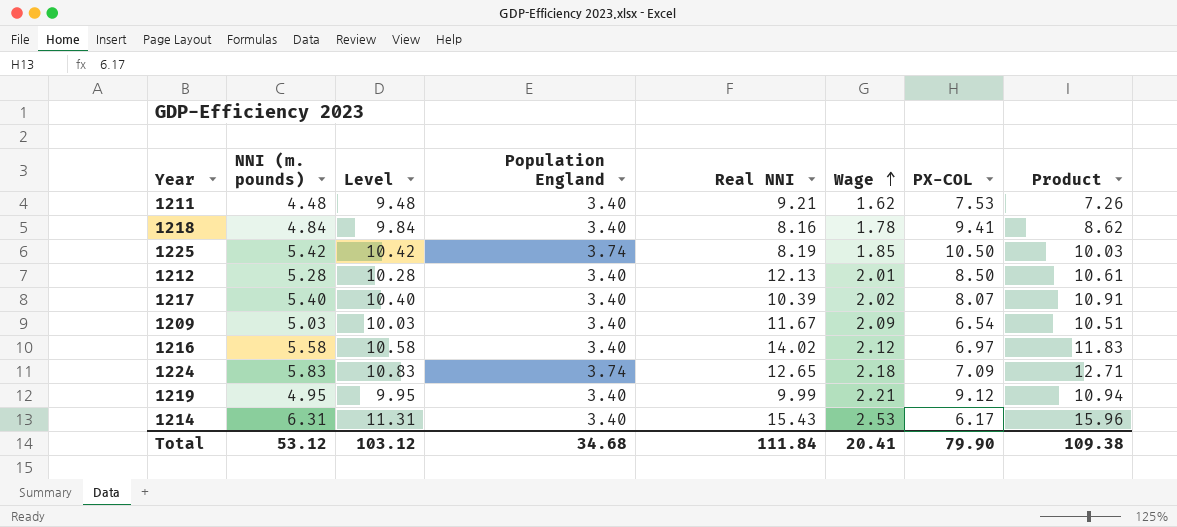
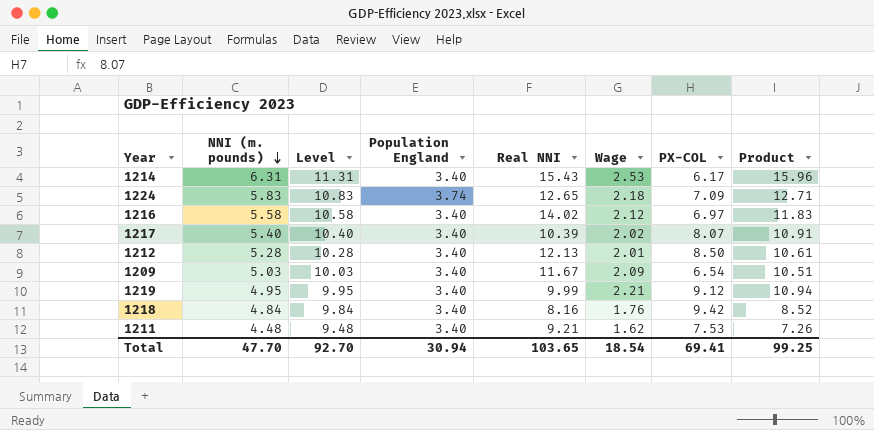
row order: Wage ascending -> NNI (m. pounds) descending
row 1225: 5.42 | 10.42 | 3.74 | 8.19 | 1.85 | 10.50 | 10.03 -> none
1218 | Wage: 1.78 -> 1.76
1218 | PX-COL: 9.41 -> 9.42
1218 | Product: 8.62 -> 8.52
Total | NNI (m. pounds): 53.12 -> 47.70
Total | Level: 103.12 -> 92.70
Total | Population England: 34.68 -> 30.94
Total | Real NNI: 111.84 -> 103.65
Total | Wage: 20.41 -> 18.54
Total | PX-COL: 79.90 -> 69.41
Total | Product: 109.38 -> 99.25

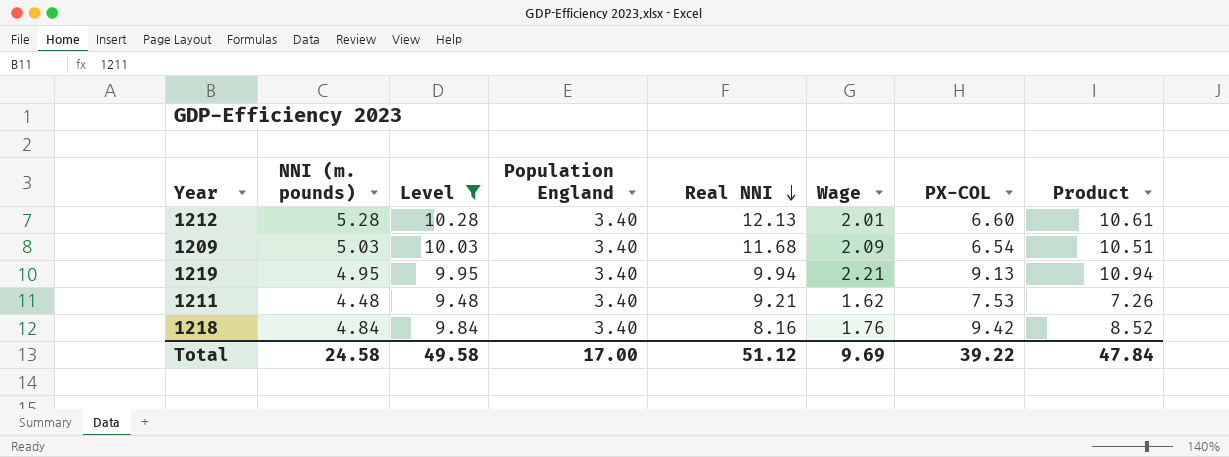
filter: none -> Level <= 10.28
row order: NNI (m. pounds) descending -> Real NNI descending
1212 | PX-COL: 8.50 -> 6.60
1209 | Real NNI: 11.67 -> 11.68
1219 | Real NNI: 9.99 -> 9.94
1219 | PX-COL: 9.12 -> 9.13
Total | NNI (m. pounds): 47.70 -> 24.58
Total | Level: 92.70 -> 49.58
Total | Population England: 30.94 -> 17.00
Total | Real NNI: 103.65 -> 51.12
Total | Wage: 18.54 -> 9.69
Total | PX-COL: 69.41 -> 39.22
Total | Product: 99.25 -> 47.84

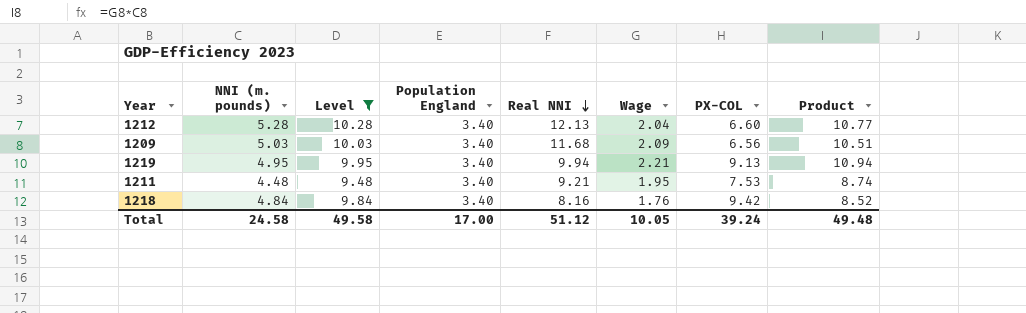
1212 | Wage: 2.01 -> 2.04
1212 | Product: 10.61 -> 10.77
1209 | PX-COL: 6.54 -> 6.56
1211 | Wage: 1.62 -> 1.95
1211 | Product: 7.26 -> 8.74
Total | Wage: 9.69 -> 10.05
Total | PX-COL: 39.22 -> 39.24
Total | Product: 47.84 -> 49.48

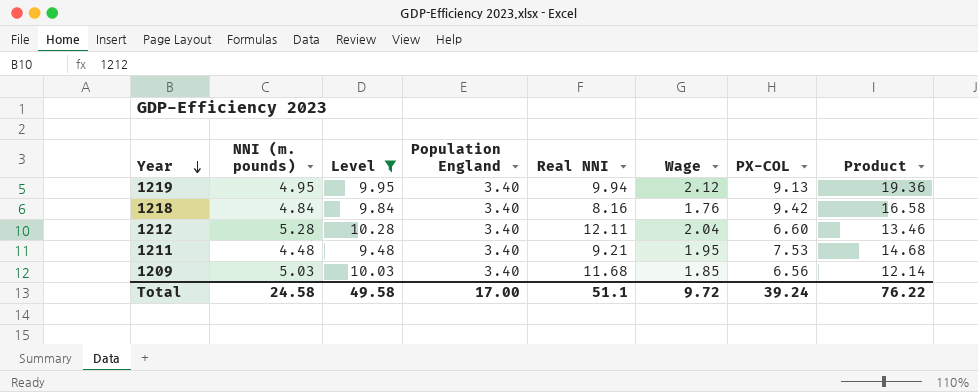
row order: Real NNI descending -> Year descending
column Product | formula: [NNI (m. pounds)] * [Wage] -> [Wage] * [PX-COL]
1219 | Wage: 2.21 -> 2.12
1212 | Real NNI: 12.13 -> 12.11
1209 | Wage: 2.09 -> 1.85
Total | Real NNI: 51.12 -> 51.1
Total | Wage: 10.05 -> 9.72
Total | Product: 49.48 -> 76.22

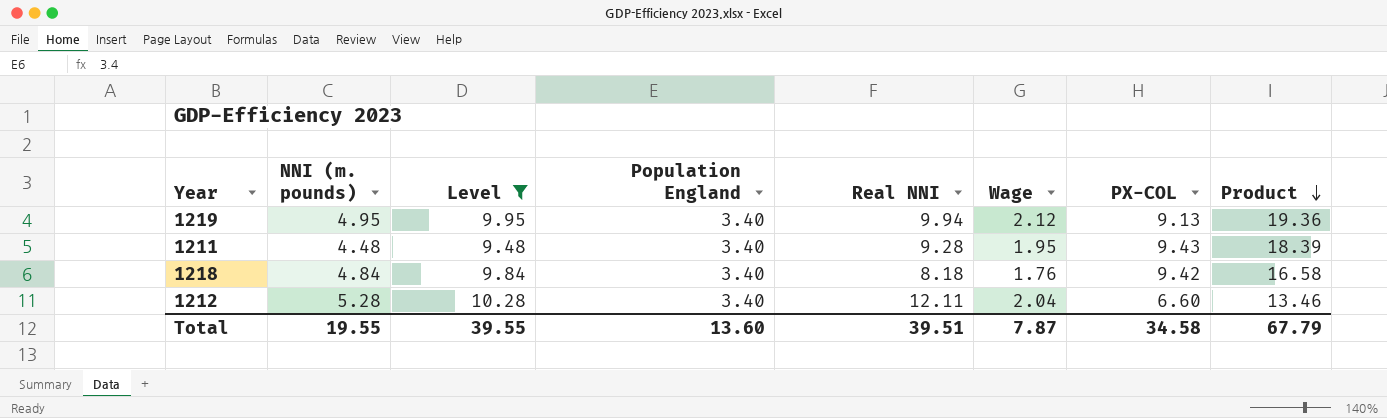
row order: Year descending -> Product descending
row 1209: 5.03 | 10.03 | 3.40 | 11.68 | 1.85 | 6.56 | 12.14 -> none
1211 | Real NNI: 9.21 -> 9.28
1211 | PX-COL: 7.53 -> 9.43
1211 | Product: 14.68 -> 18.39
1218 | Real NNI: 8.16 -> 8.18
Total | NNI (m. pounds): 24.58 -> 19.55
Total | Level: 49.58 -> 39.55
Total | Population England: 17.00 -> 13.60
Total | Real NNI: 51.1 -> 39.51
Total | Wage: 9.72 -> 7.87
Total | PX-COL: 39.24 -> 34.58
Total | Product: 76.22 -> 67.79

